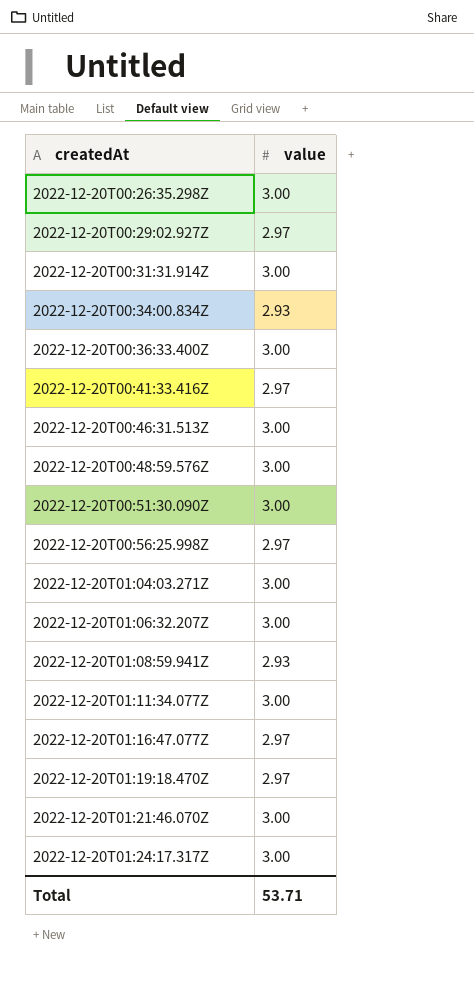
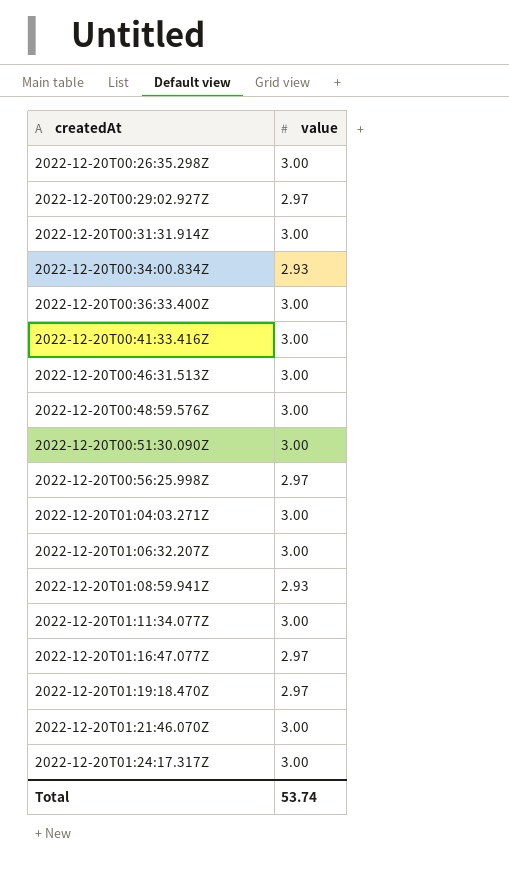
2022-12-20T00:41:33.416Z | value: 2.97 -> 3.00
Total | value: 53.71 -> 53.74

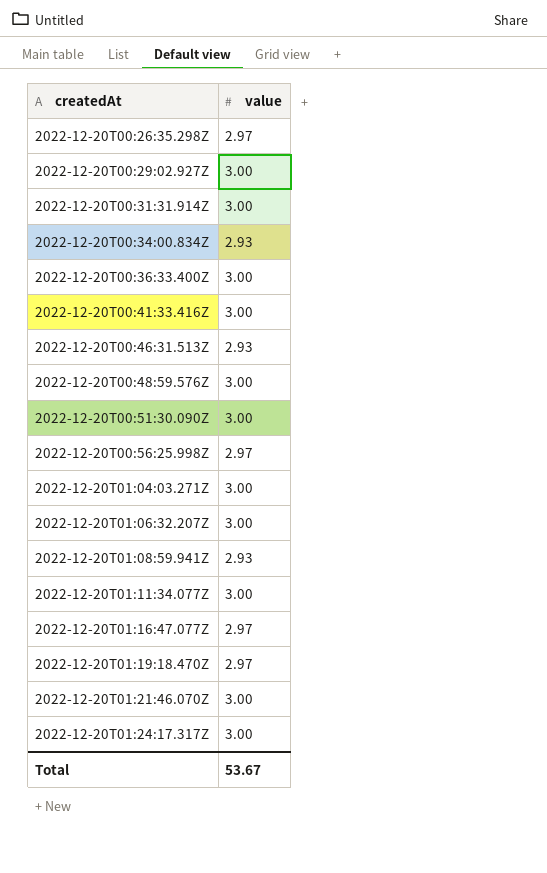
2022-12-20T00:26:35.298Z | value: 3.00 -> 2.97
2022-12-20T00:29:02.927Z | value: 2.97 -> 3.00
2022-12-20T00:46:31.513Z | value: 3.00 -> 2.93
Total | value: 53.74 -> 53.67

